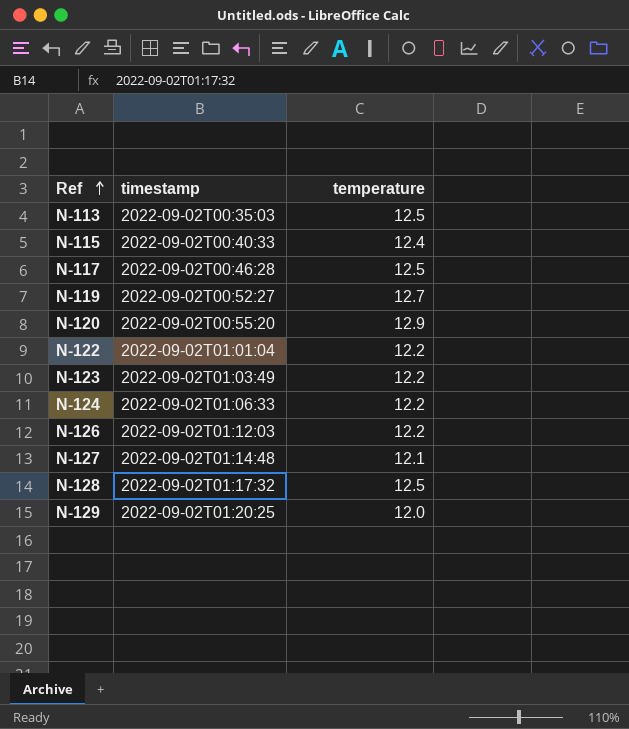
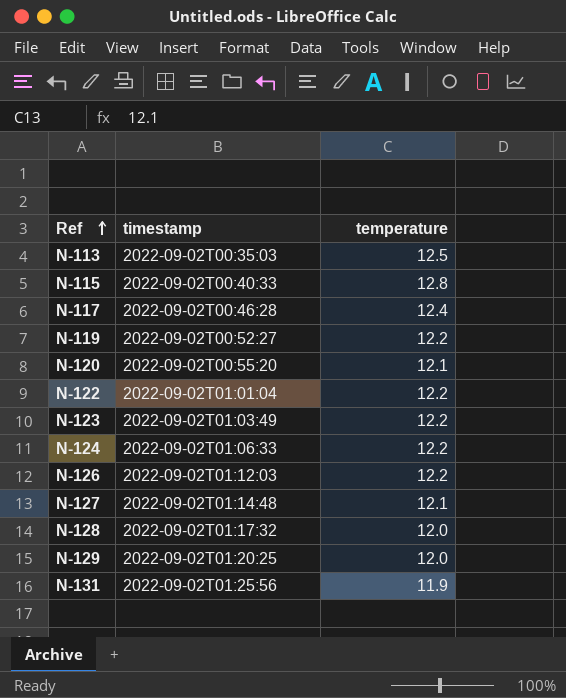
N-115 | temperature: 12.4 -> 12.8
N-117 | temperature: 12.5 -> 12.4
N-119 | temperature: 12.7 -> 12.2
N-120 | temperature: 12.9 -> 12.1
N-128 | temperature: 12.5 -> 12.0
row N-131: none -> 2022-09-02T01:25:56 | 11.9

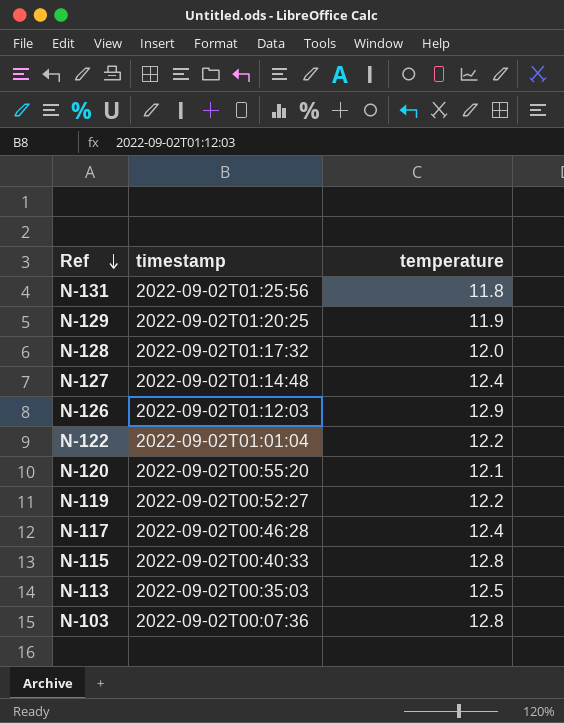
row order: Ref ascending -> Ref descending
row N-123: 2022-09-02T01:03:49 | 12.2 -> none
row N-124: 2022-09-02T01:06:33 | 12.2 -> none
N-131 | temperature: 11.9 -> 11.8
N-129 | temperature: 12.0 -> 11.9
N-127 | temperature: 12.1 -> 12.4
N-126 | temperature: 12.2 -> 12.9
row N-103: none -> 2022-09-02T00:07:36 | 12.8

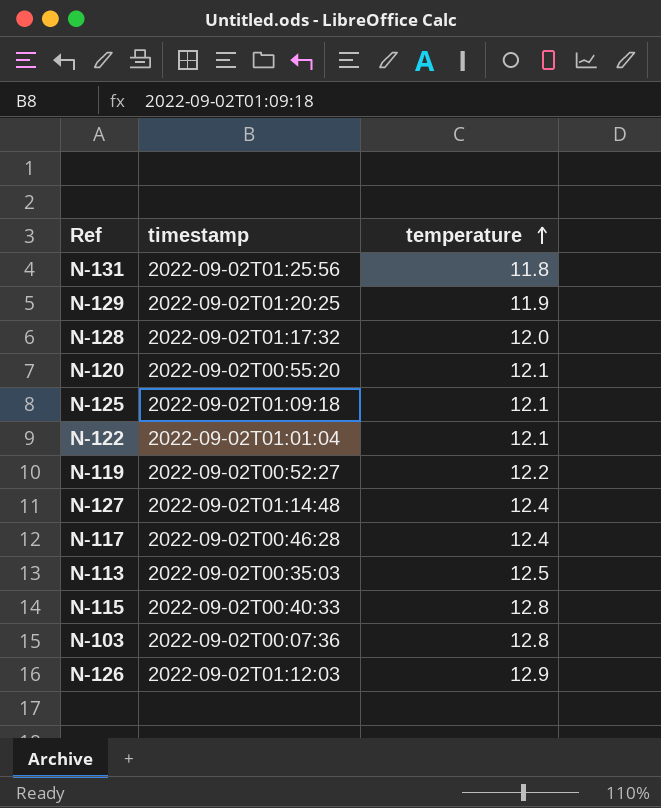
row order: Ref descending -> temperature ascending
row N-125: none -> 2022-09-02T01:09:18 | 12.1
N-122 | temperature: 12.2 -> 12.1

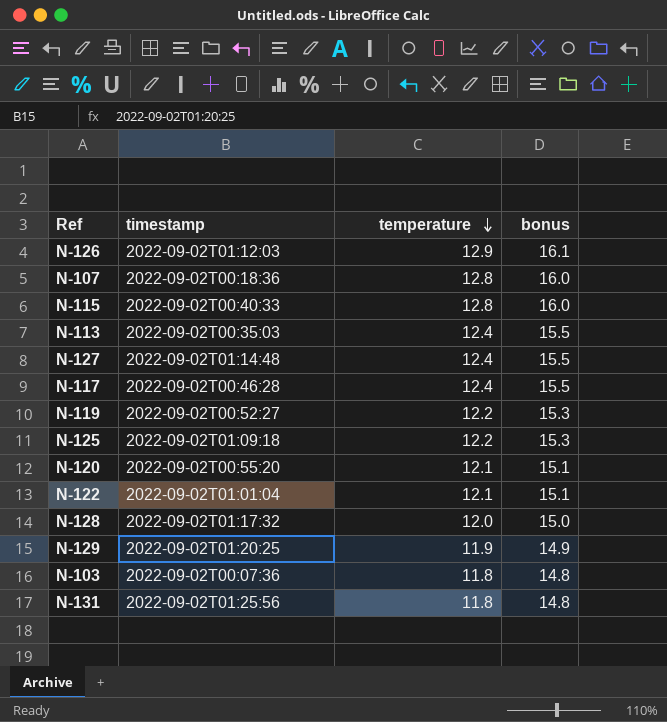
row order: temperature ascending -> temperature descending
column bonus | formula: none -> [temperature] * 1.25
row N-107: none -> 2022-09-02T00:18:36 | 12.8 | 16.0
N-113 | temperature: 12.5 -> 12.4
N-125 | temperature: 12.1 -> 12.2
N-103 | temperature: 12.8 -> 11.8

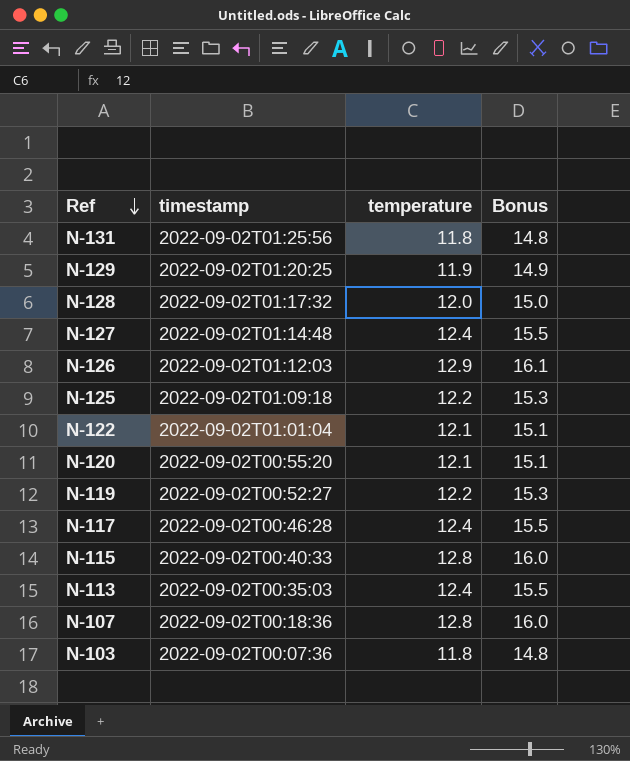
row order: temperature descending -> Ref descending
column name: bonus -> Bonus

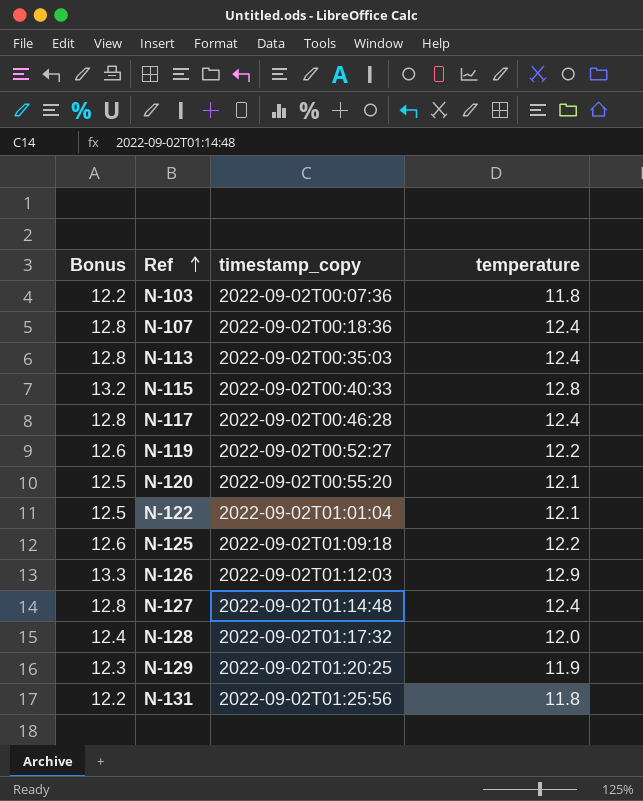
row order: Ref descending -> Ref ascending
column Bonus | formula: [temperature] * 1.25 -> [temperature] * 1.03
column Bonus | position: 4 -> 1
column name: timestamp -> timestamp_copy
N-107 | temperature: 12.8 -> 12.4

